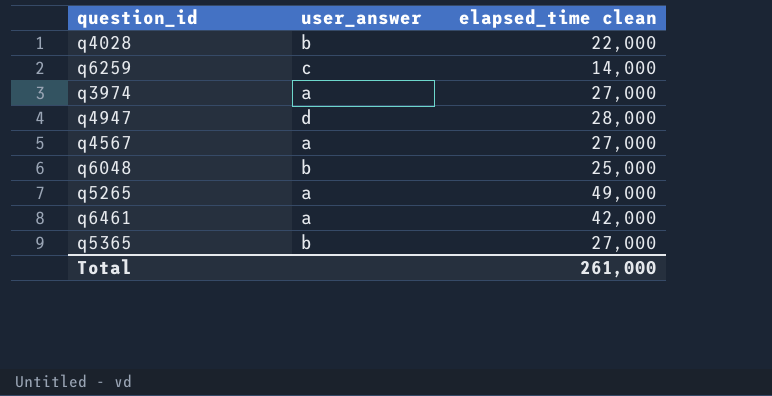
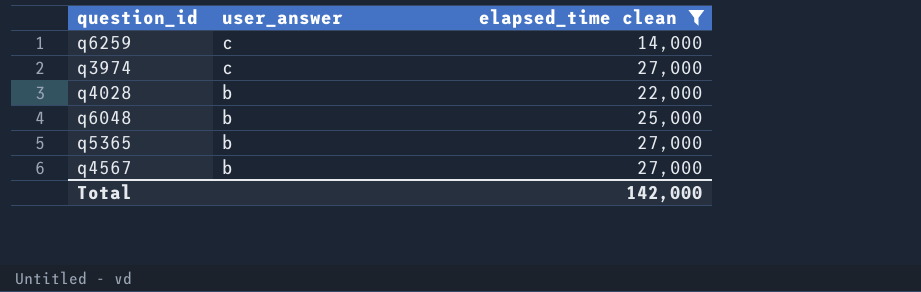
filter: none -> elapsed_time clean <= 27,000
row order: none -> user_answer descending
q3974 | user_answer: a -> c
q4567 | user_answer: a -> b
Total | elapsed_time clean: 261,000 -> 142,000

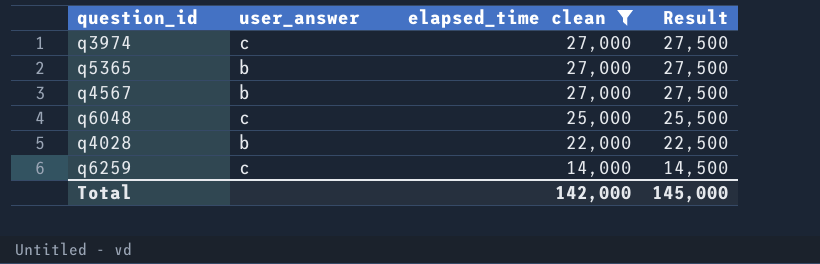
row order: user_answer descending -> elapsed_time clean descending
column Result | formula: none -> [elapsed_time clean] + 500
q6048 | user_answer: b -> c

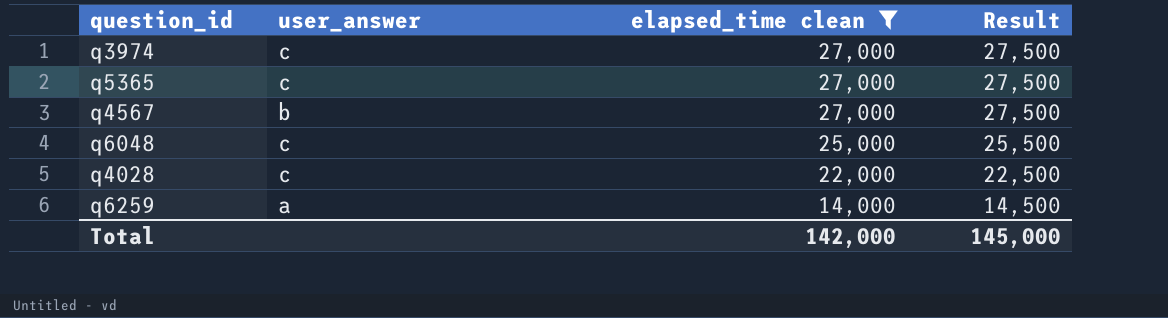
q5365 | user_answer: b -> c
q4028 | user_answer: b -> c
q6259 | user_answer: c -> a

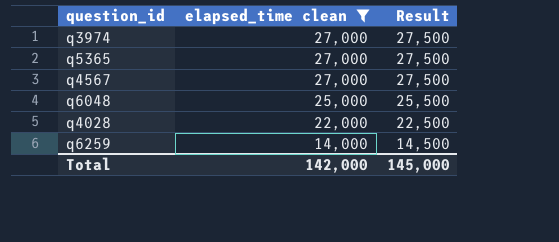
column user_answer | position: 2 -> none

